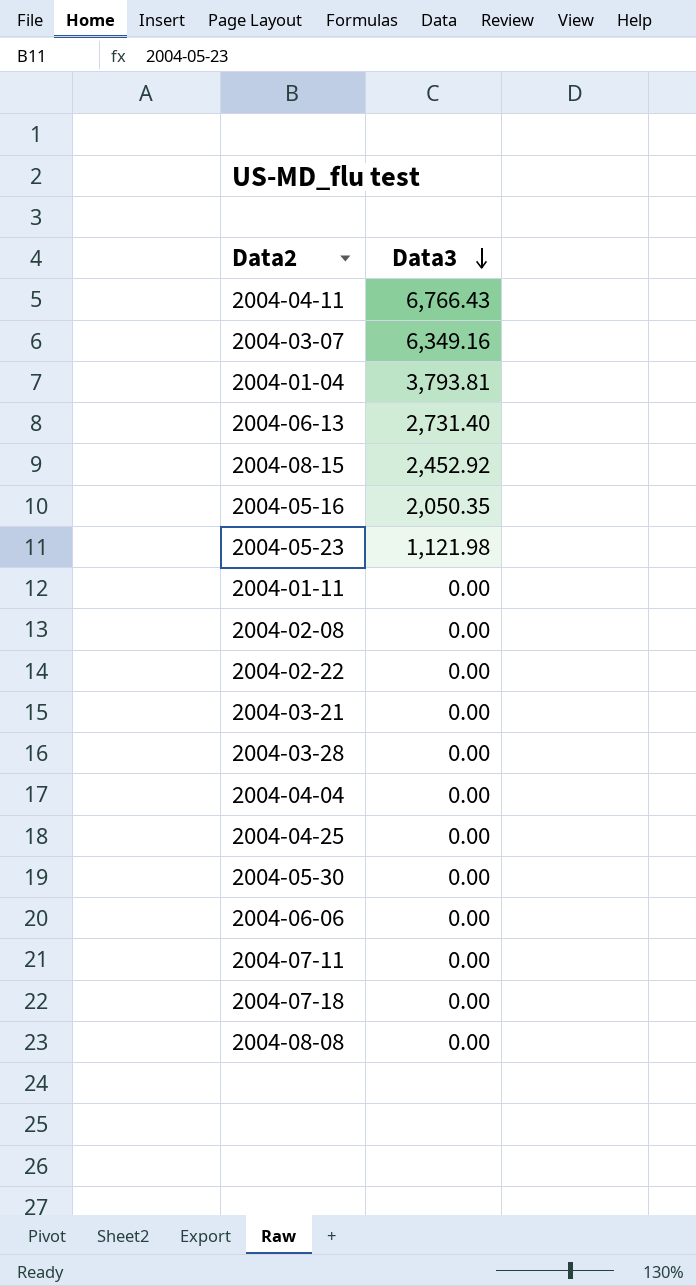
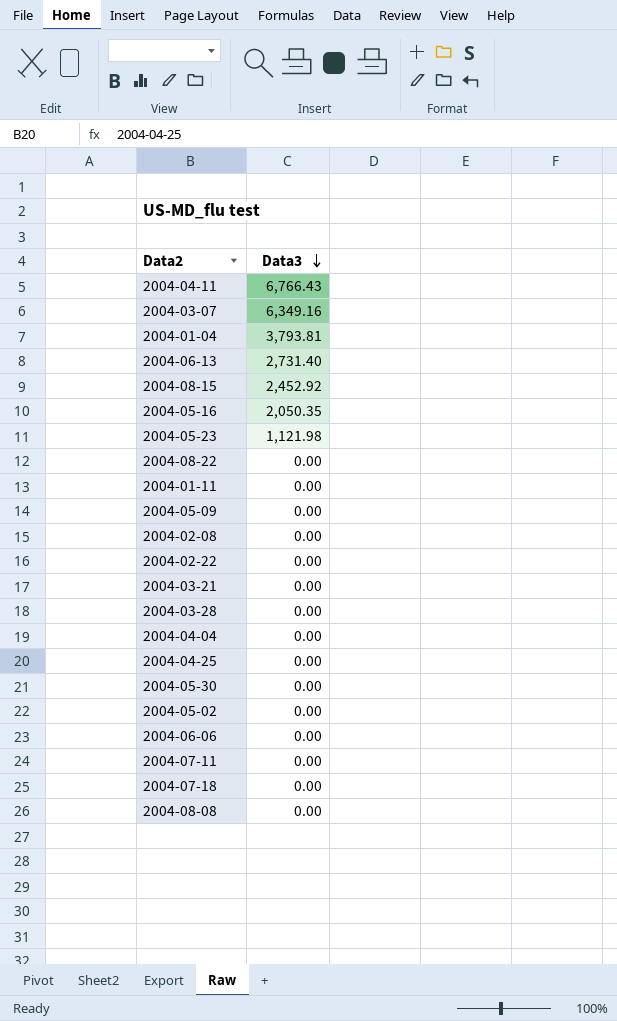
row 2004-08-22: none -> 0.00
row 2004-05-09: none -> 0.00
row 2004-05-02: none -> 0.00

